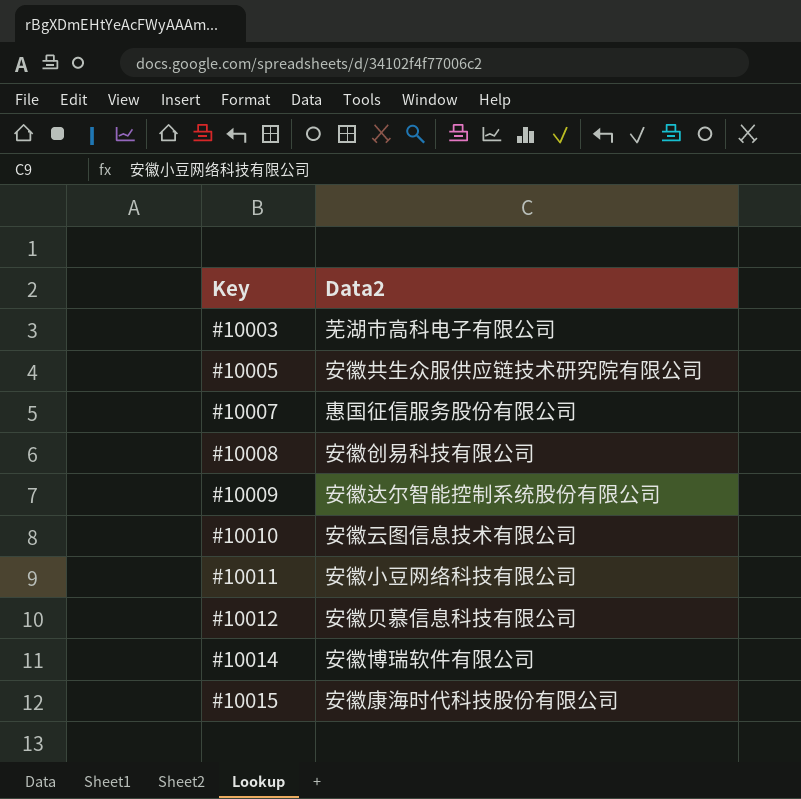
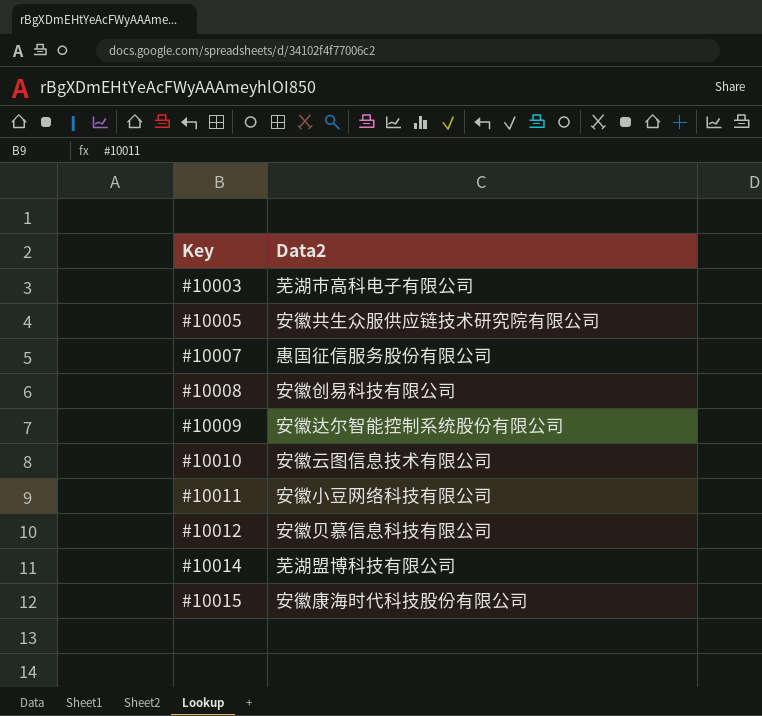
#10014 | Data2: 安徽博瑞软件有限公司 -> 芜湖盟博科技有限公司

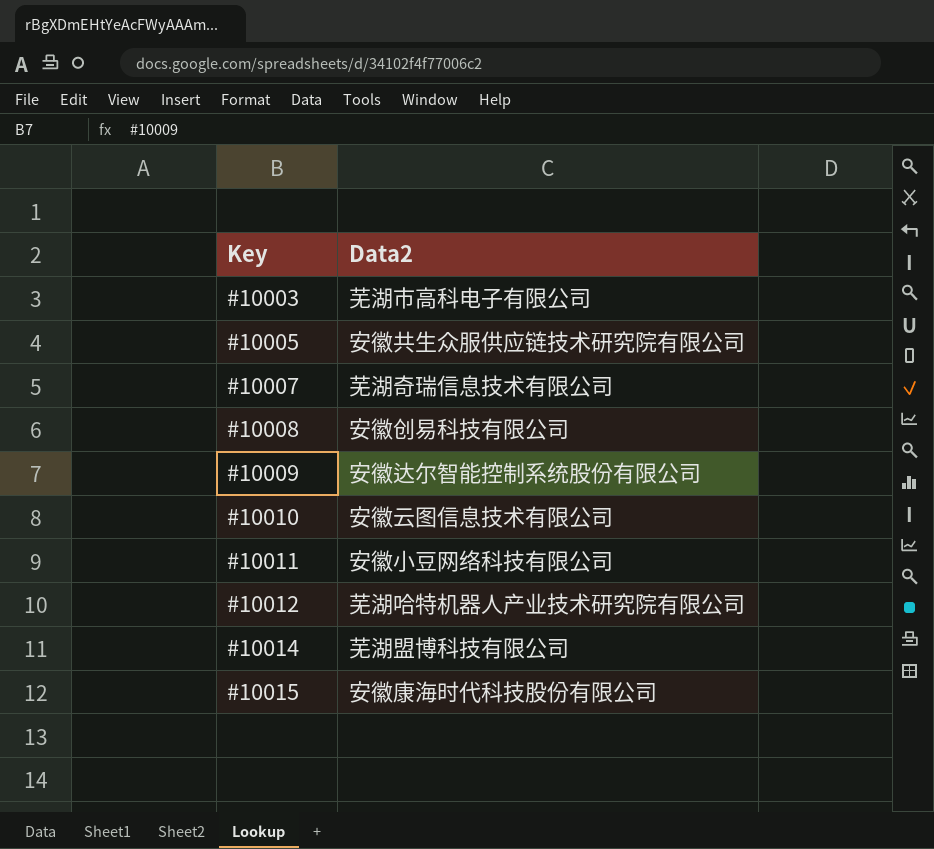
#10007 | Data2: 惠国征信服务股份有限公司 -> 芜湖奇瑞信息技术有限公司
#10012 | Data2: 安徽贝慕信息科技有限公司 -> 芜湖哈特机器人产业技术研究院有限公司

